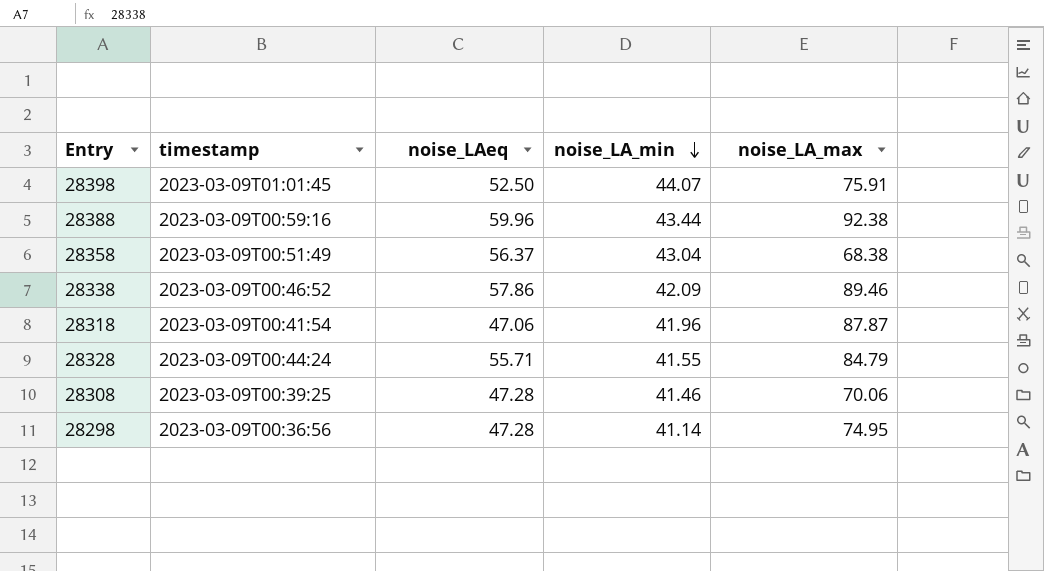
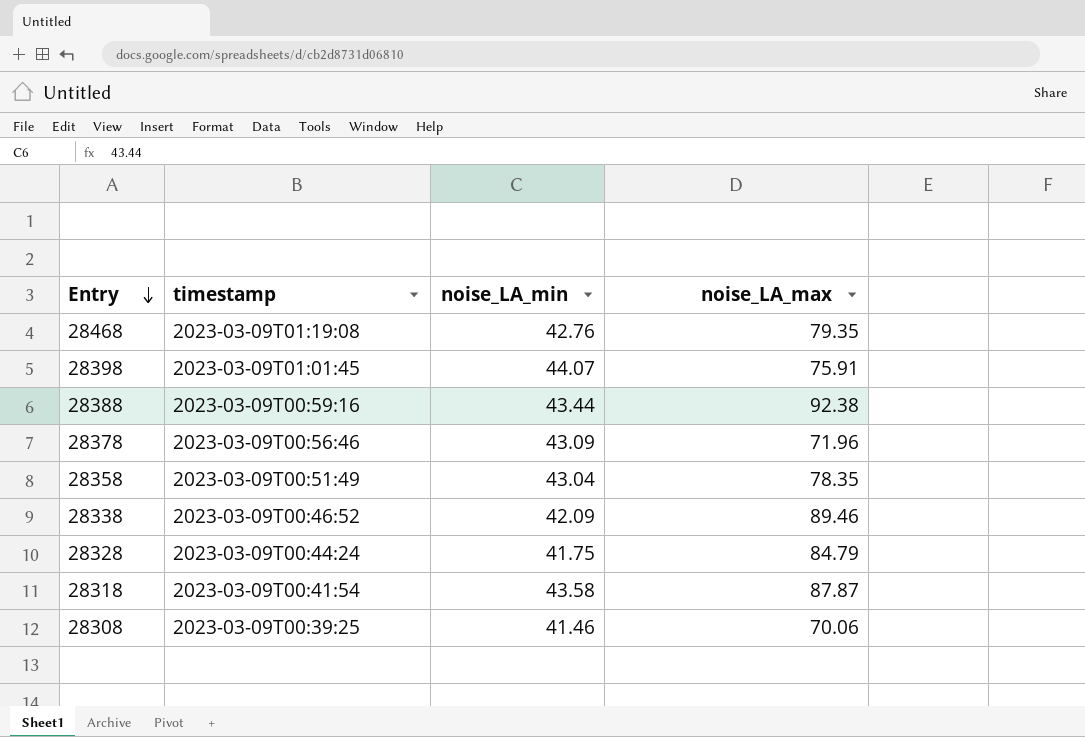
row order: noise_LA_min descending -> Entry descending
column noise_LAeq | position: 3 -> none
row 28298: 2023-03-09T00:36:56 | 47.28 | 41.14 | 74.95 -> none
row 28468: none -> 2023-03-09T01:19:08 | 42.76 | 79.35
row 28378: none -> 2023-03-09T00:56:46 | 43.09 | 71.96
28358 | noise_LA_max: 68.38 -> 78.35
28328 | noise_LA_min: 41.55 -> 41.75
28318 | noise_LA_min: 41.96 -> 43.58

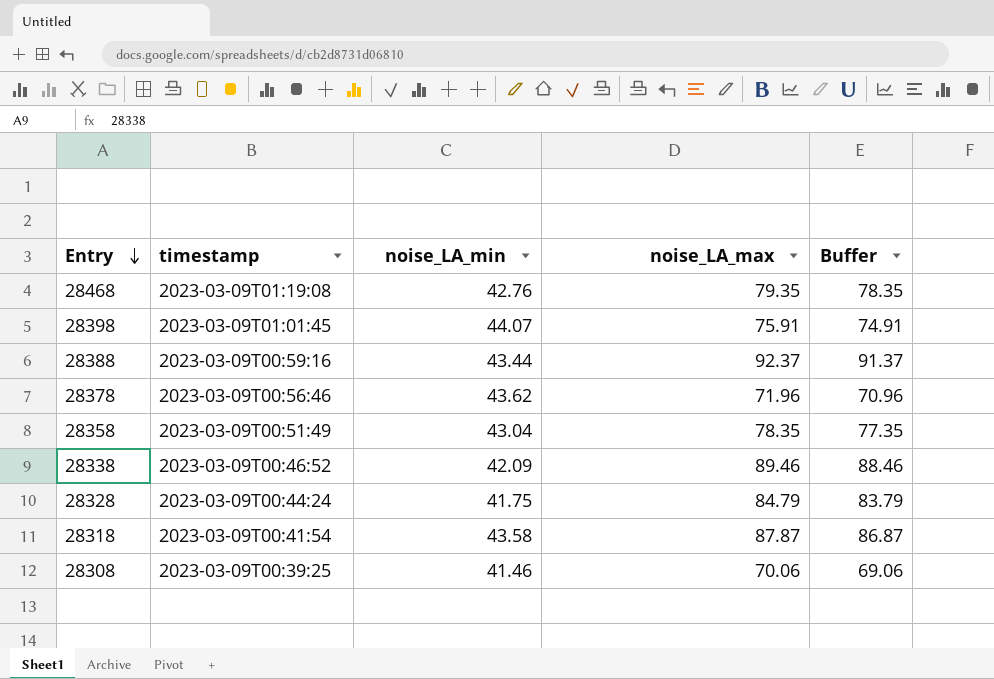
column Buffer | formula: none -> [noise_LA_max] - 1
28388 | noise_LA_max: 92.38 -> 92.37
28378 | noise_LA_min: 43.09 -> 43.62

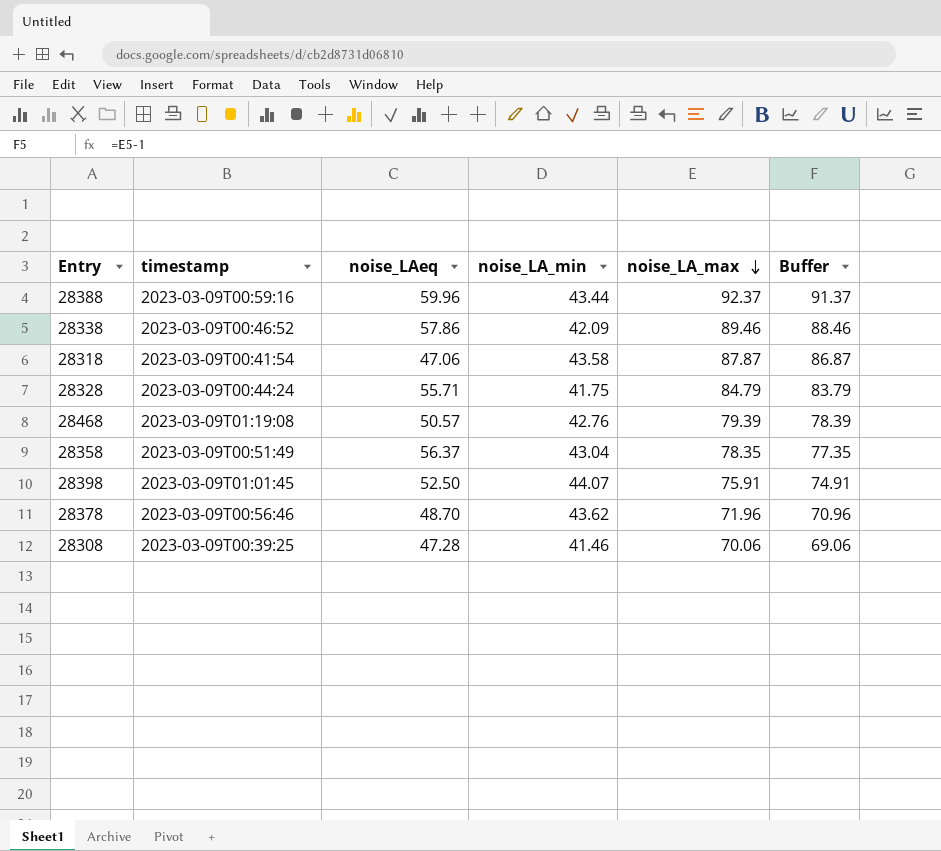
row order: Entry descending -> noise_LA_max descending
column noise_LAeq | position: none -> 3
28468 | noise_LA_max: 79.35 -> 79.39
28468 | Buffer: 78.35 -> 78.39

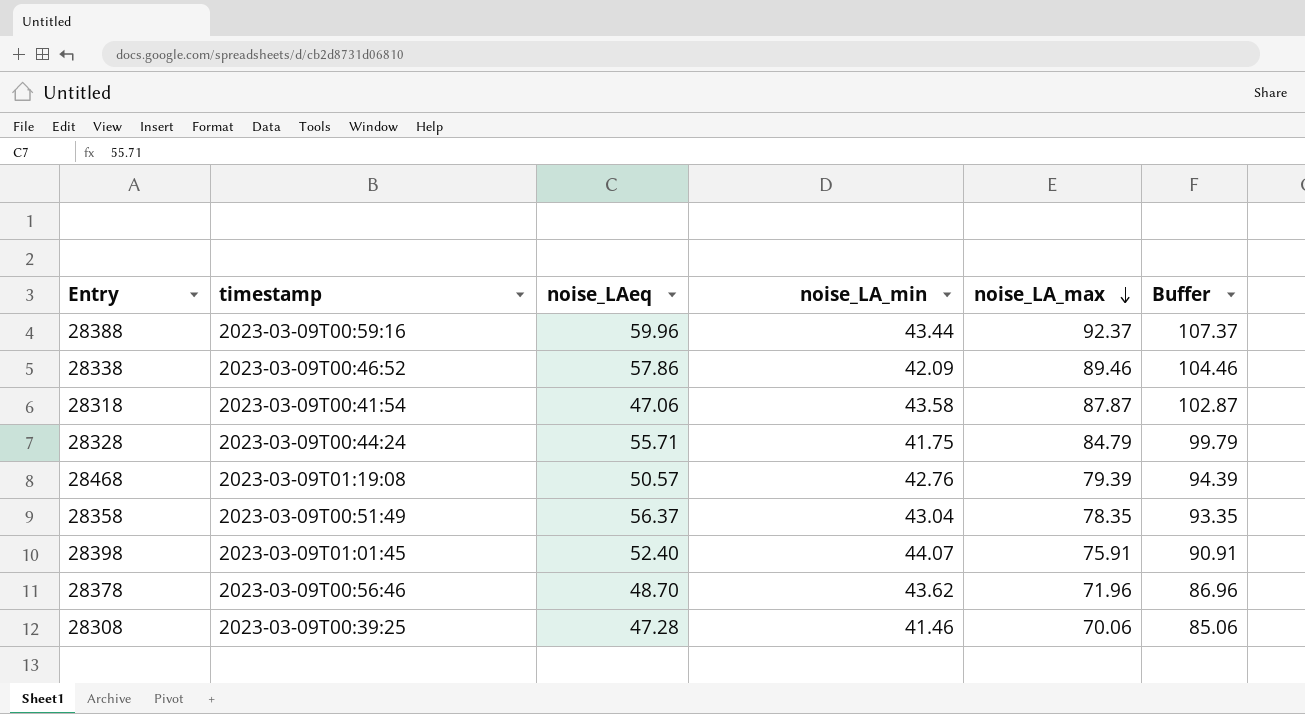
column Buffer | formula: [noise_LA_max] - 1 -> [noise_LA_max] + 15
28398 | noise_LAeq: 52.50 -> 52.40

